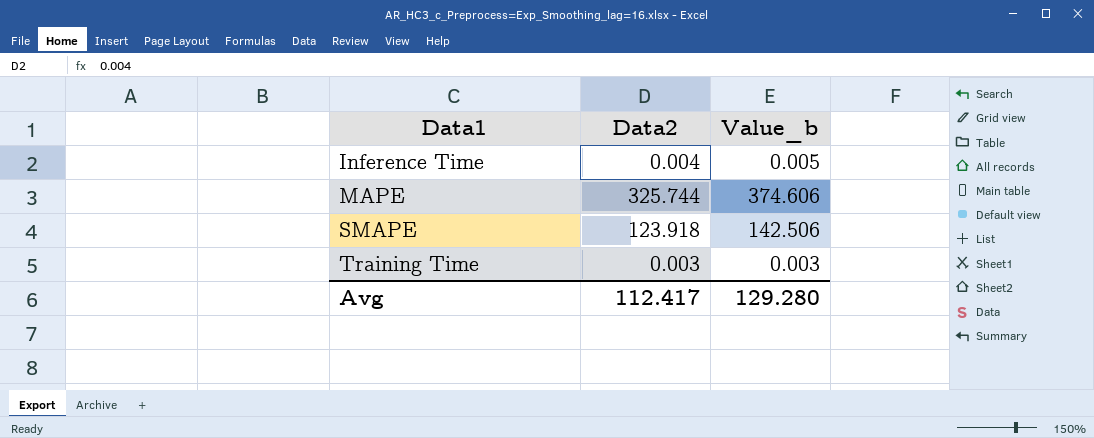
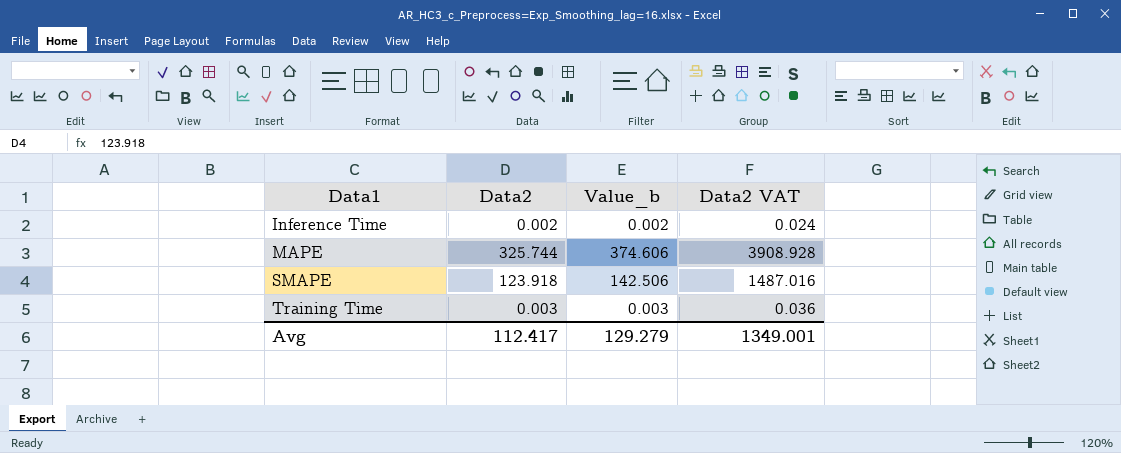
column Data2 VAT | formula: none -> [Data2] * 12
Inference Time | Data2: 0.004 -> 0.002
Inference Time | Value_b: 0.005 -> 0.002
Avg | Value_b: 129.280 -> 129.279

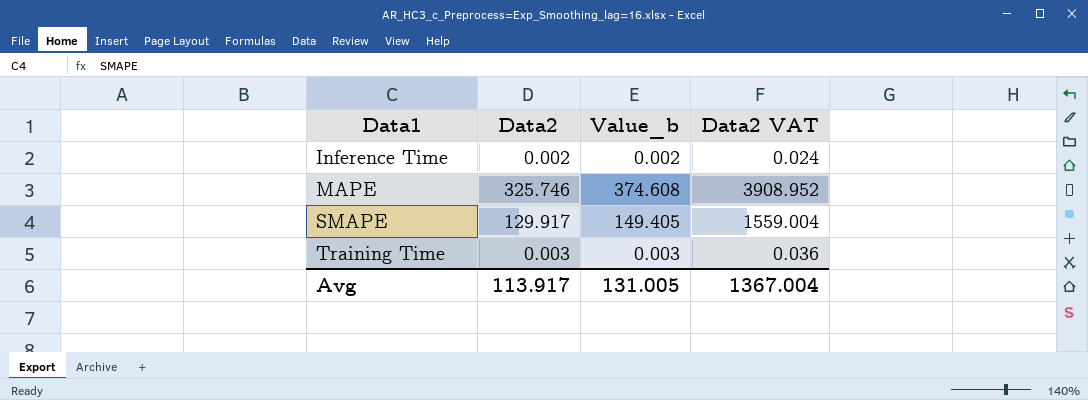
MAPE | Data2: 325.744 -> 325.746
MAPE | Value_b: 374.606 -> 374.608
MAPE | Data2 VAT: 3908.928 -> 3908.952
SMAPE | Data2: 123.918 -> 129.917
SMAPE | Value_b: 142.506 -> 149.405
SMAPE | Data2 VAT: 1487.016 -> 1559.004
Avg | Data2: 112.417 -> 113.917
Avg | Value_b: 129.279 -> 131.005
Avg | Data2 VAT: 1349.001 -> 1367.004

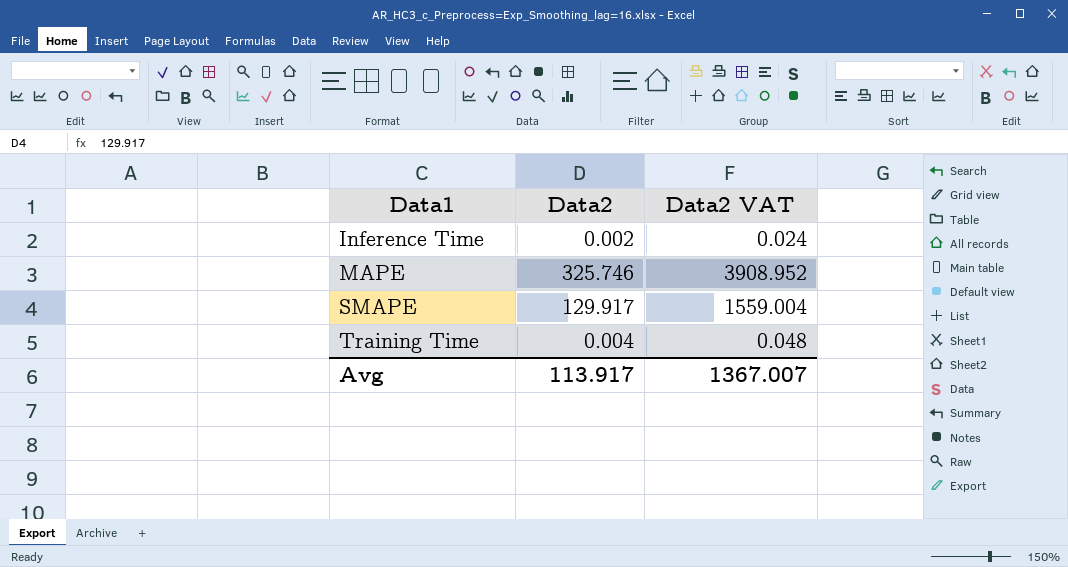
column Value_b | formula: [Data2] * 1.15 -> none
Training Time | Data2: 0.003 -> 0.004
Training Time | Data2 VAT: 0.036 -> 0.048
Avg | Data2 VAT: 1367.004 -> 1367.007

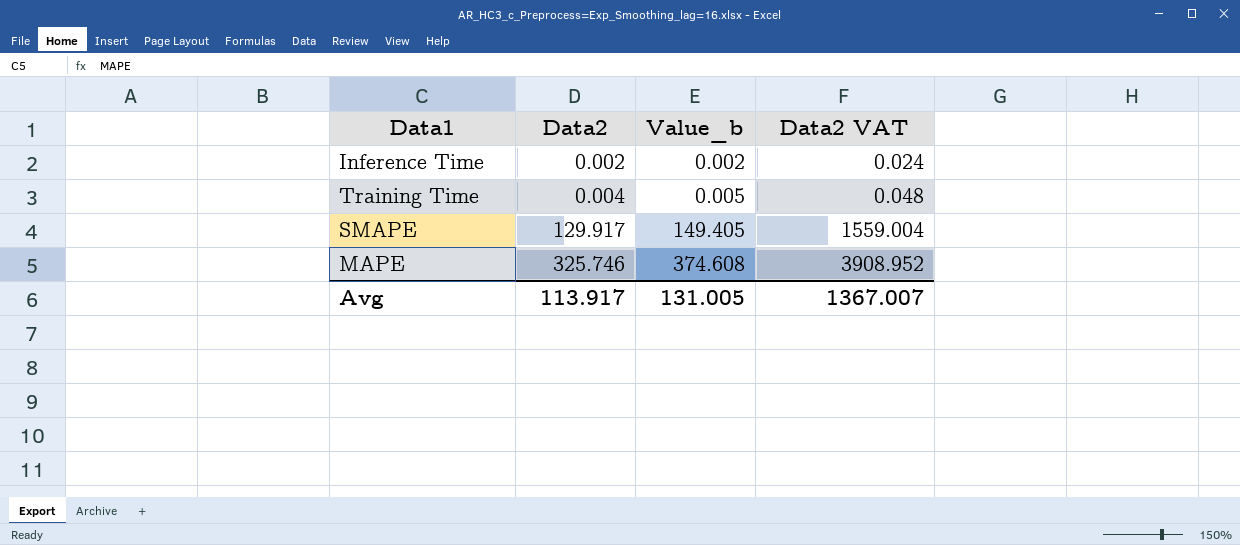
row order: Data1 ascending -> Data2 ascending
column Value_b | formula: none -> [Data2] * 1.15

